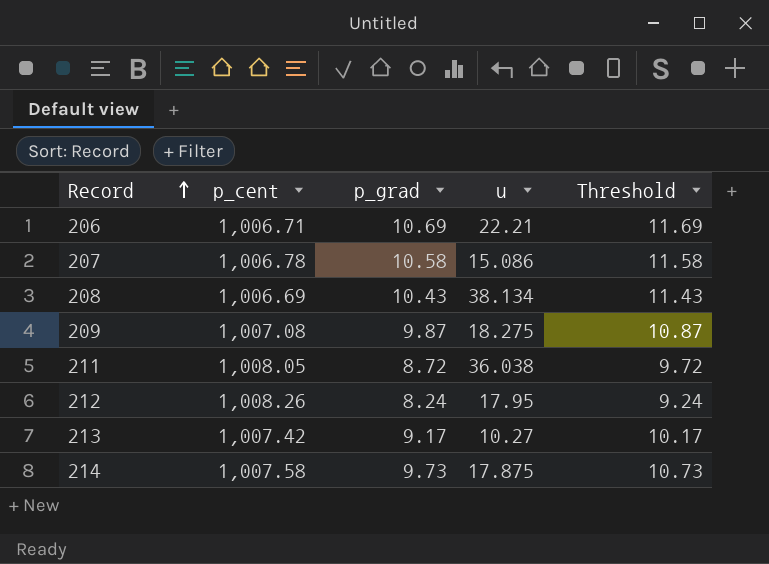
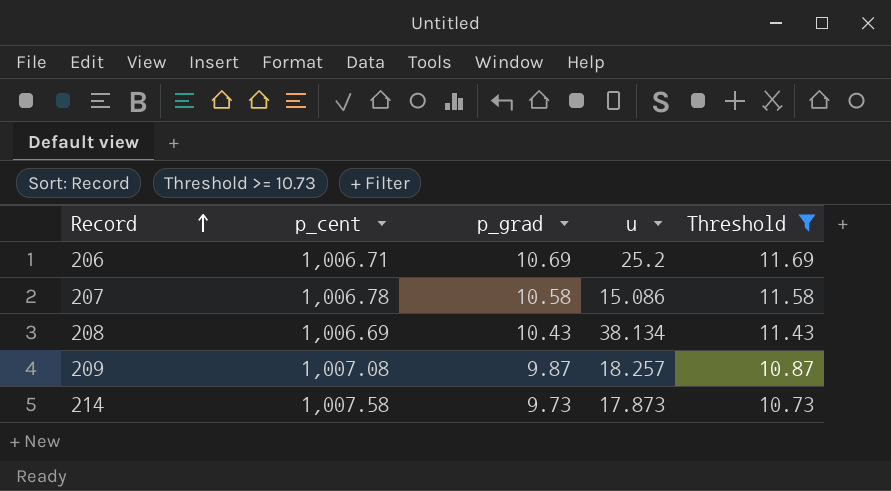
filter: none -> Threshold >= 10.73
206 | u: 22.21 -> 25.2
209 | u: 18.275 -> 18.257
214 | u: 17.875 -> 17.873

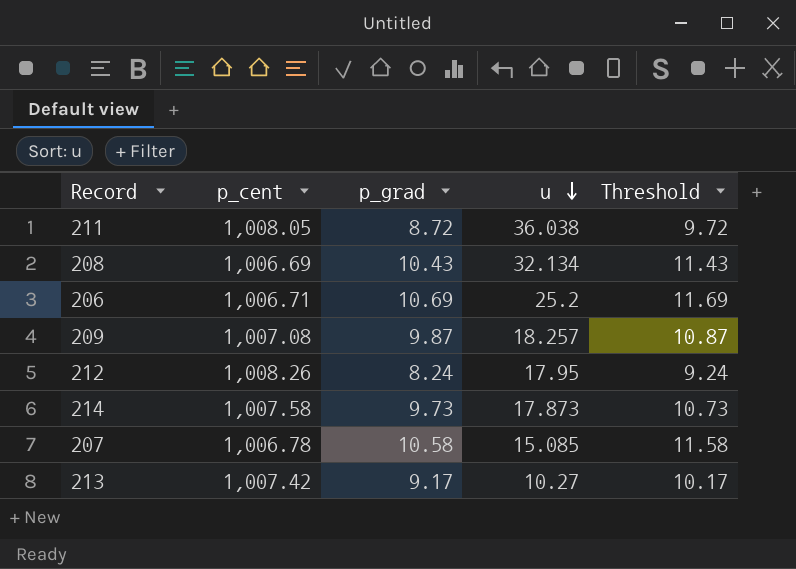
filter: Threshold >= 10.73 -> none
row order: Record ascending -> u descending
208 | u: 38.134 -> 32.134
207 | u: 15.086 -> 15.085

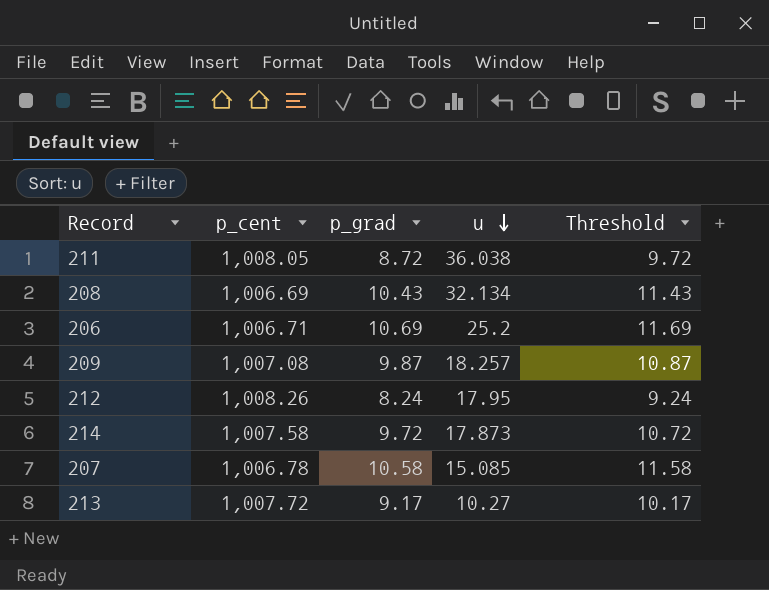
214 | p_grad: 9.73 -> 9.72
214 | Threshold: 10.73 -> 10.72
213 | p_cent: 1,007.42 -> 1,007.72

